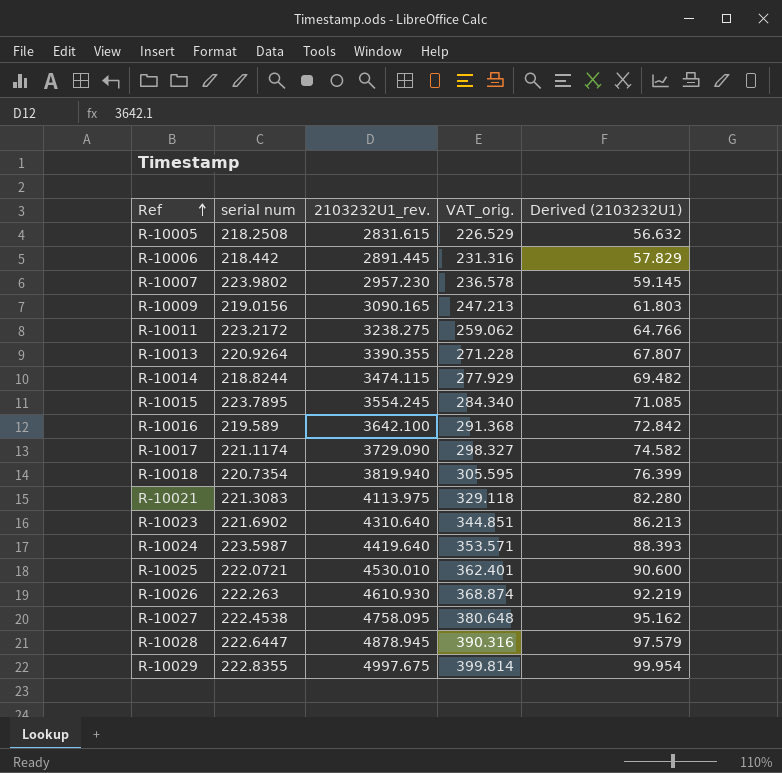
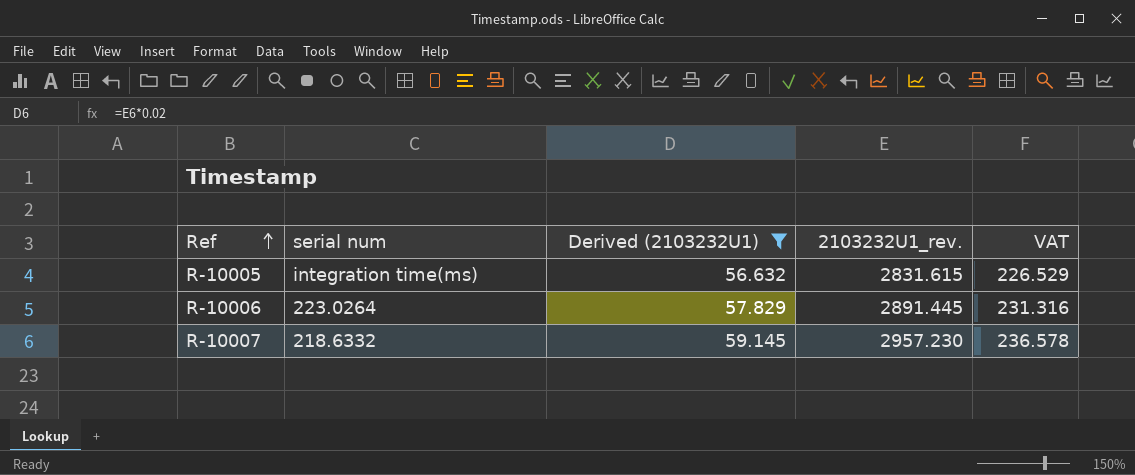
filter: none -> Derived (2103232U1) <= 59.145
column Derived (2103232U1) | position: 5 -> 3
column name: VAT_orig. -> VAT
R-10005 | serial num: 218.2508 -> integration time(ms)
R-10006 | serial num: 218.442 -> 223.0264
R-10007 | serial num: 223.9802 -> 218.6332

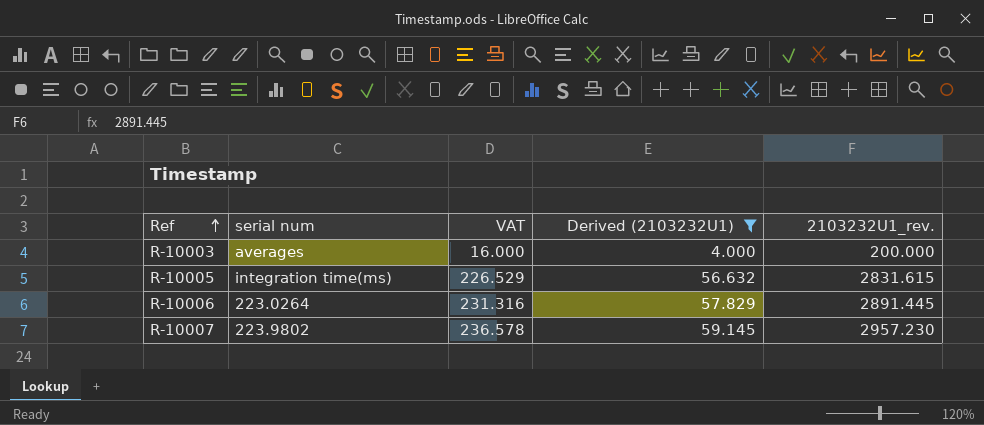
column VAT | position: 5 -> 3
row R-10003: none -> averages | 16.000 | 4.000 | 200.000
R-10007 | serial num: 218.6332 -> 223.9802

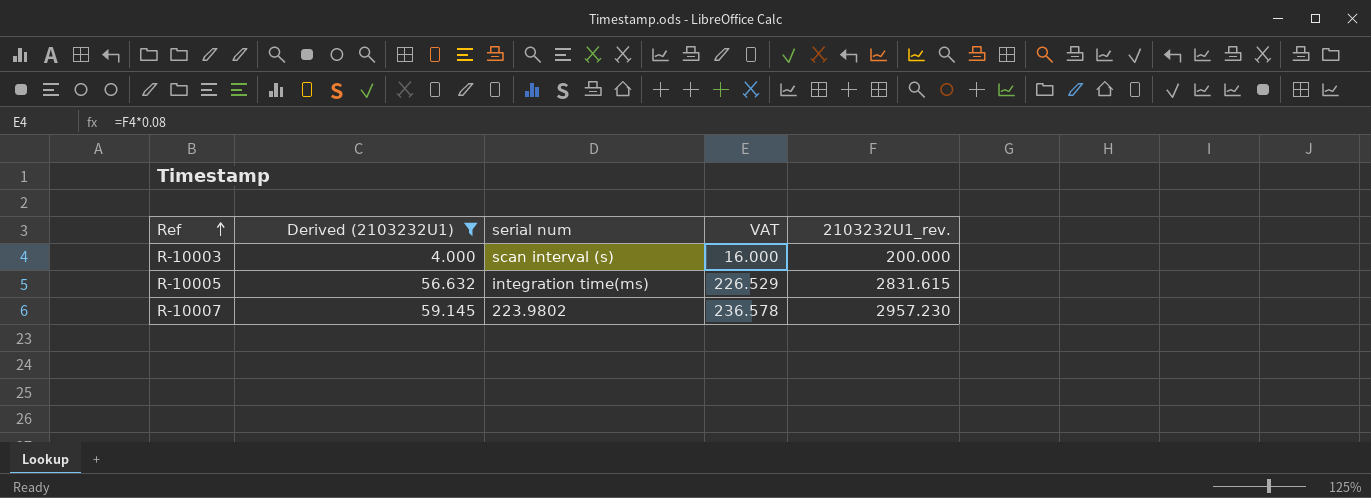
column Derived (2103232U1) | position: 4 -> 2
row R-10006: 223.0264 | 231.316 | 57.829 | 2891.445 -> none
R-10003 | serial num: averages -> scan interval (s)

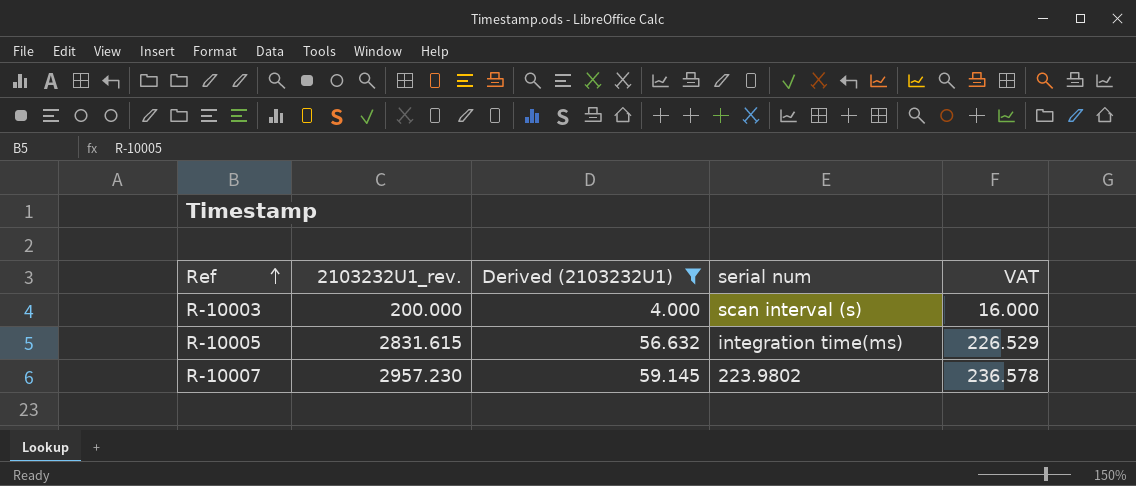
column 2103232U1_rev. | position: 5 -> 2

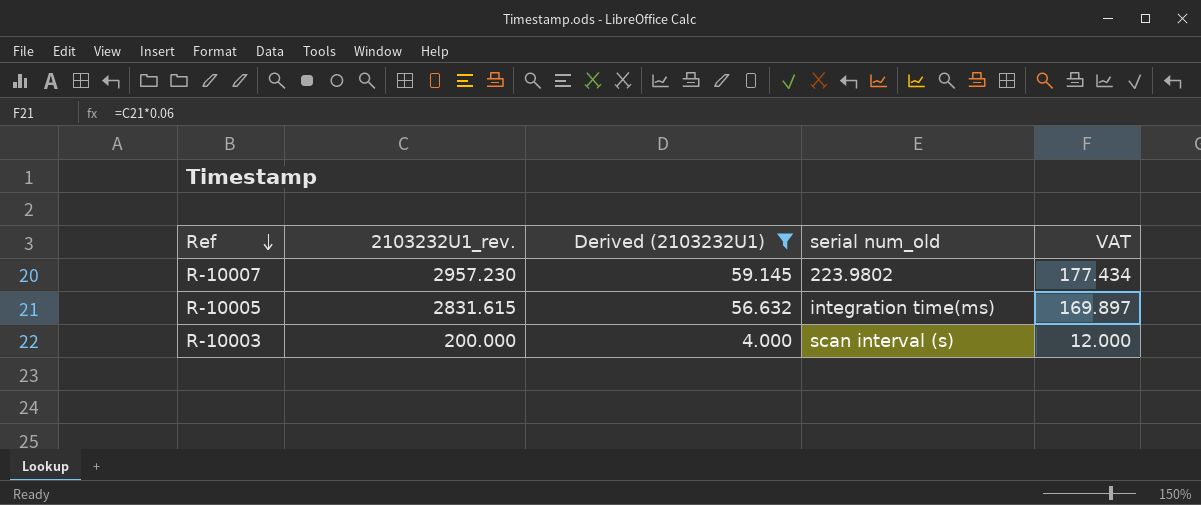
row order: Ref ascending -> Ref descending
column name: serial num -> serial num_old
column VAT | formula: [2103232U1_rev.] * 0.08 -> [2103232U1_rev.] * 0.06

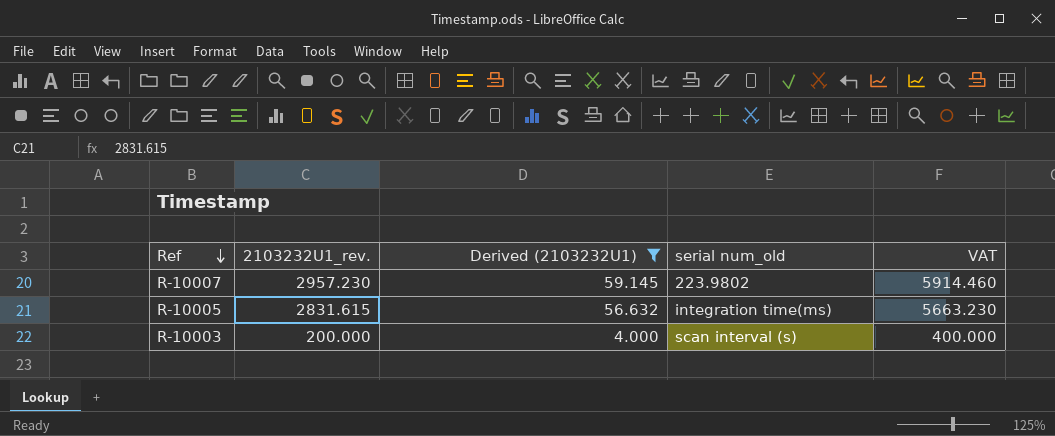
column VAT | formula: [2103232U1_rev.] * 0.06 -> [2103232U1_rev.] * 2

